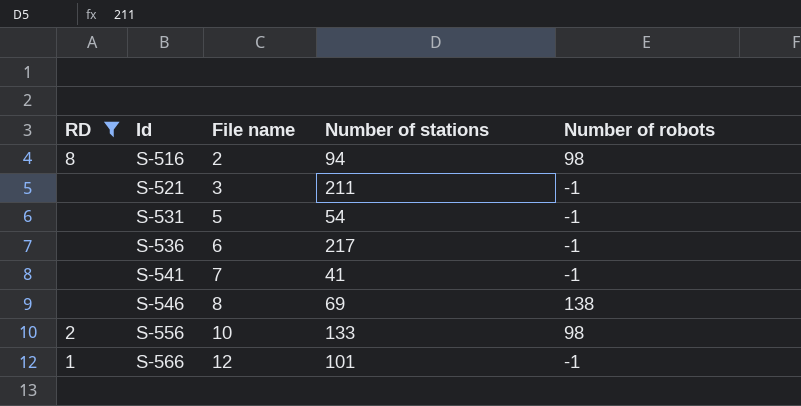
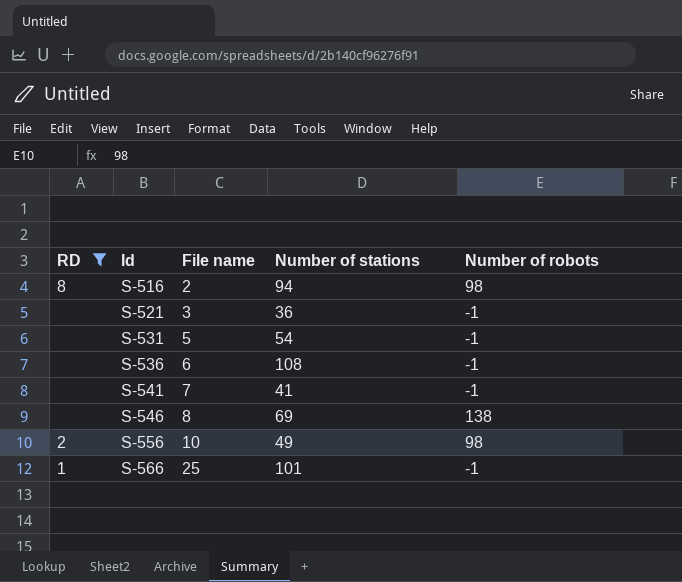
S-521 | Number of stations: 211 -> 36
S-536 | Number of stations: 217 -> 108
S-556 | Number of stations: 133 -> 49
S-566 | File name: 12 -> 25

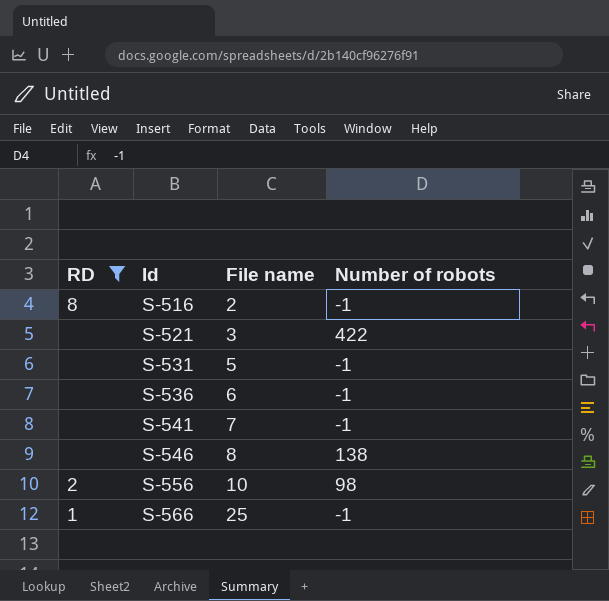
column Number of stations | position: 4 -> none
S-516 | Number of robots: 98 -> -1
S-521 | Number of robots: -1 -> 422

